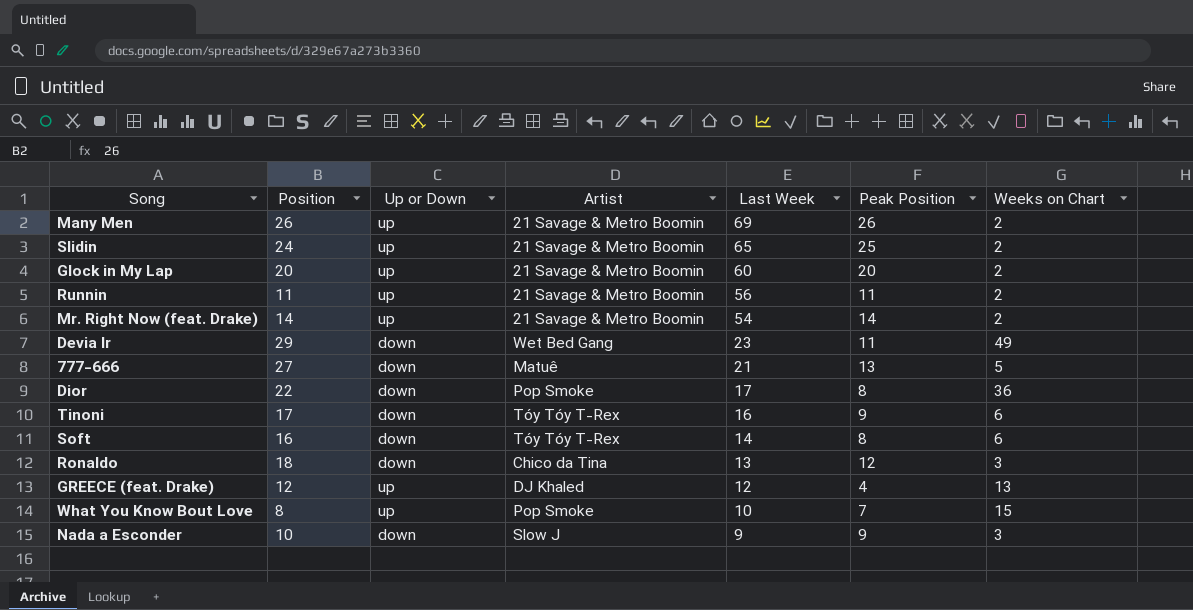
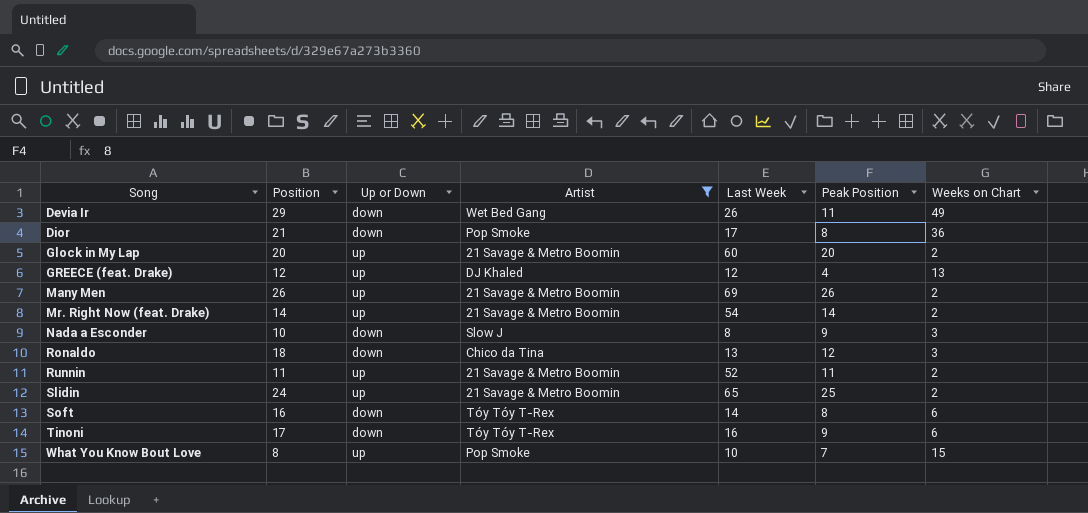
filter: none -> Artist != Matuê
row order: Last Week descending -> Song ascending
Devia Ir | Last Week: 23 -> 26
Dior | Position: 22 -> 21
Nada a Esconder | Last Week: 9 -> 8
Runnin | Last Week: 56 -> 52

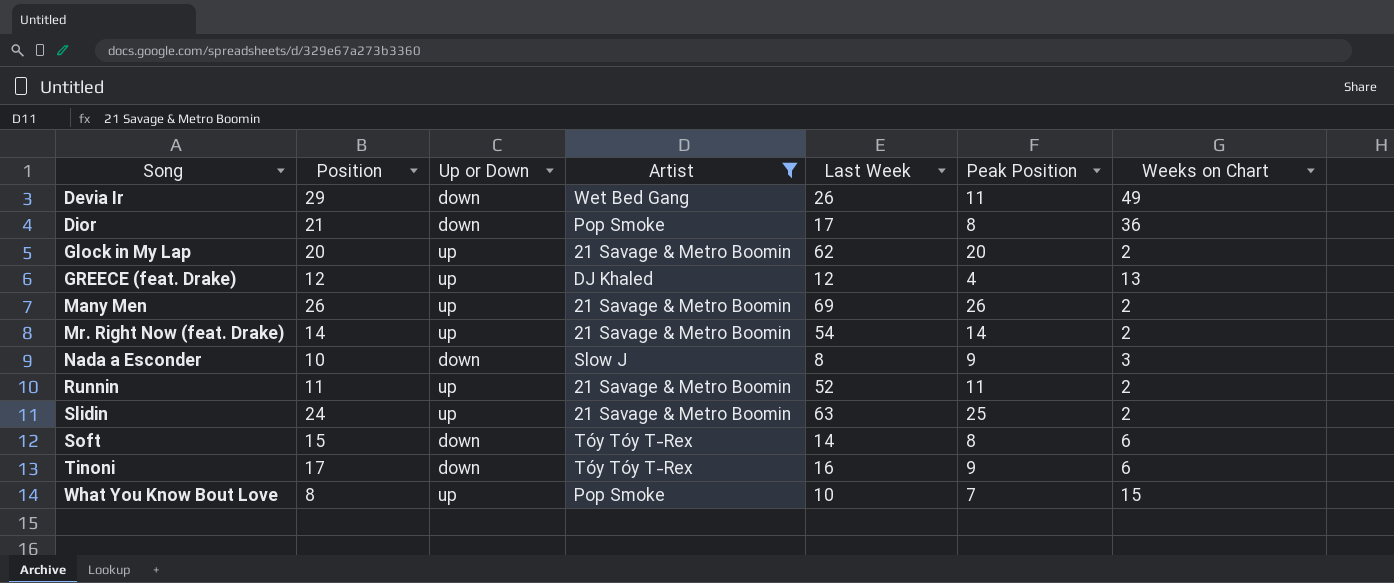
row Ronaldo: 18 | down | Chico da Tina | 13 | 12 | 3 -> none
Glock in My Lap | Last Week: 60 -> 62
Slidin | Last Week: 65 -> 63
Soft | Position: 16 -> 15

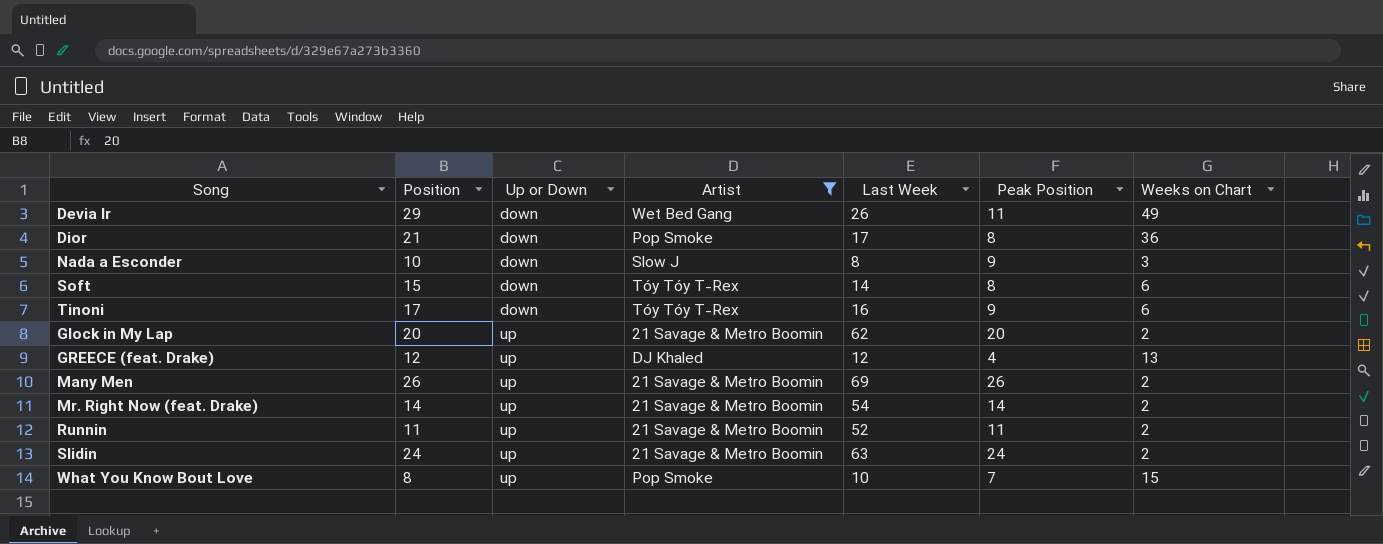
row order: Song ascending -> Up or Down ascending
Slidin | Peak Position: 25 -> 24

